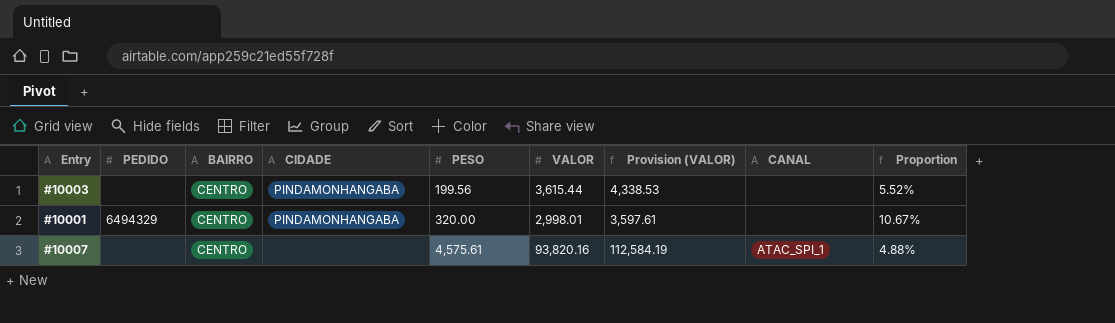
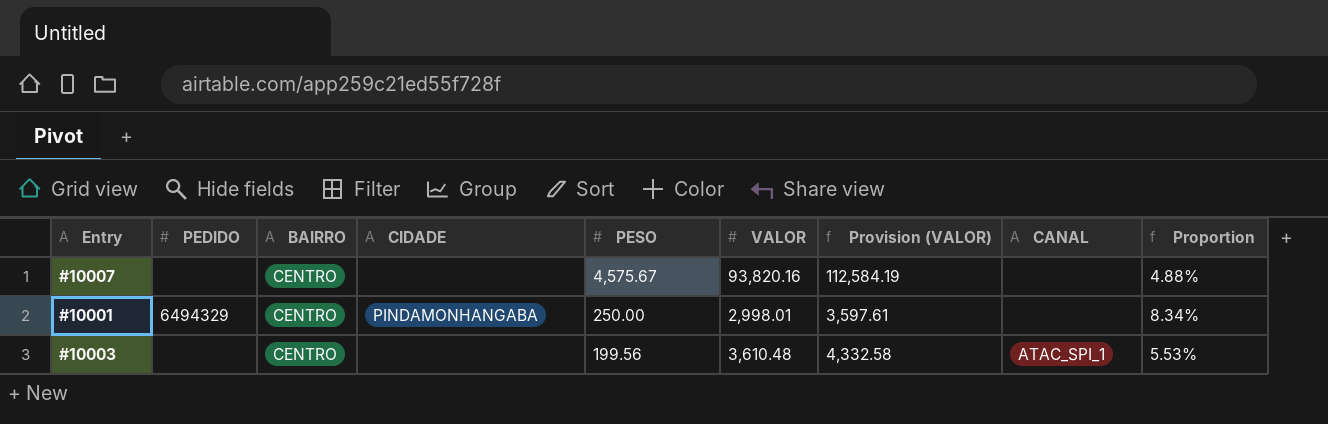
row order: PESO ascending -> PESO descending
#10007 | PESO: 4,575.61 -> 4,575.67
#10007 | CANAL: ATAC_SPI_1 -> none
#10001 | PESO: 320.00 -> 250.00
#10001 | Proportion: 10.67% -> 8.34%
#10003 | CIDADE: PINDAMONHANGABA -> none
#10003 | VALOR: 3,615.44 -> 3,610.48
#10003 | Provision (VALOR): 4,338.53 -> 4,332.58
#10003 | CANAL: none -> ATAC_SPI_1
#10003 | Proportion: 5.52% -> 5.53%

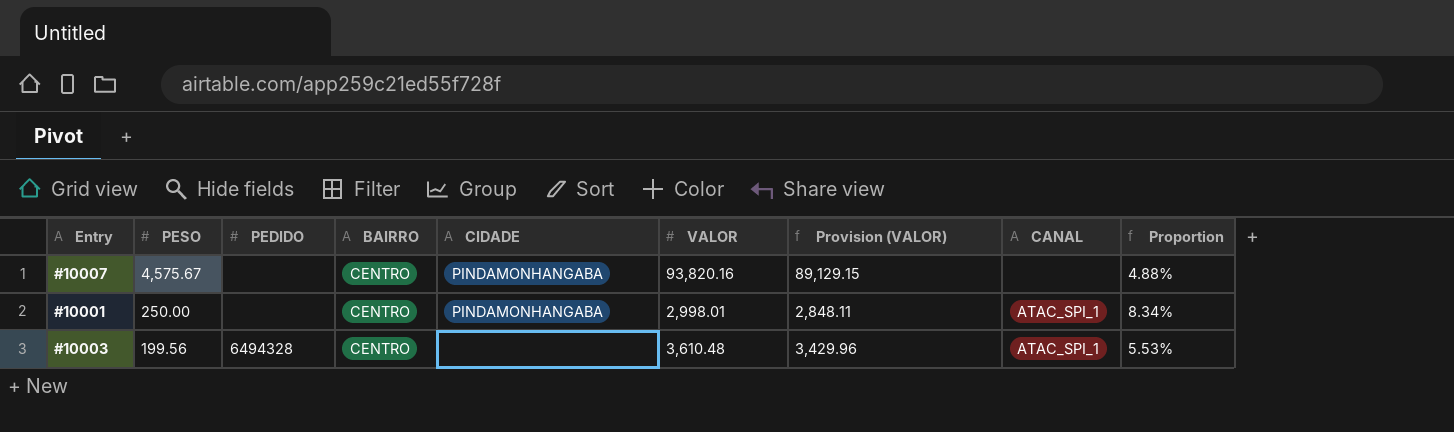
column PESO | position: 5 -> 2
column Provision (VALOR) | formula: [VALOR] * 1.2 -> [VALOR] * 0.95
#10007 | CIDADE: none -> PINDAMONHANGABA
#10001 | PEDIDO: 6494329 -> none
#10001 | CANAL: none -> ATAC_SPI_1
#10003 | PEDIDO: none -> 6494328

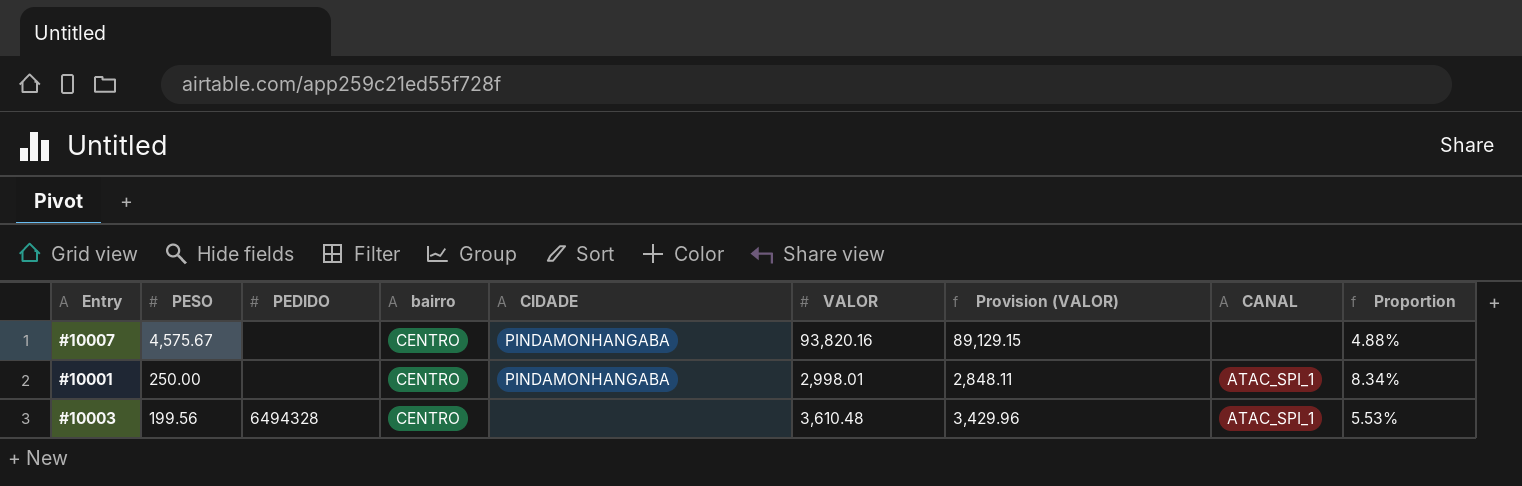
column name: BAIRRO -> bairro

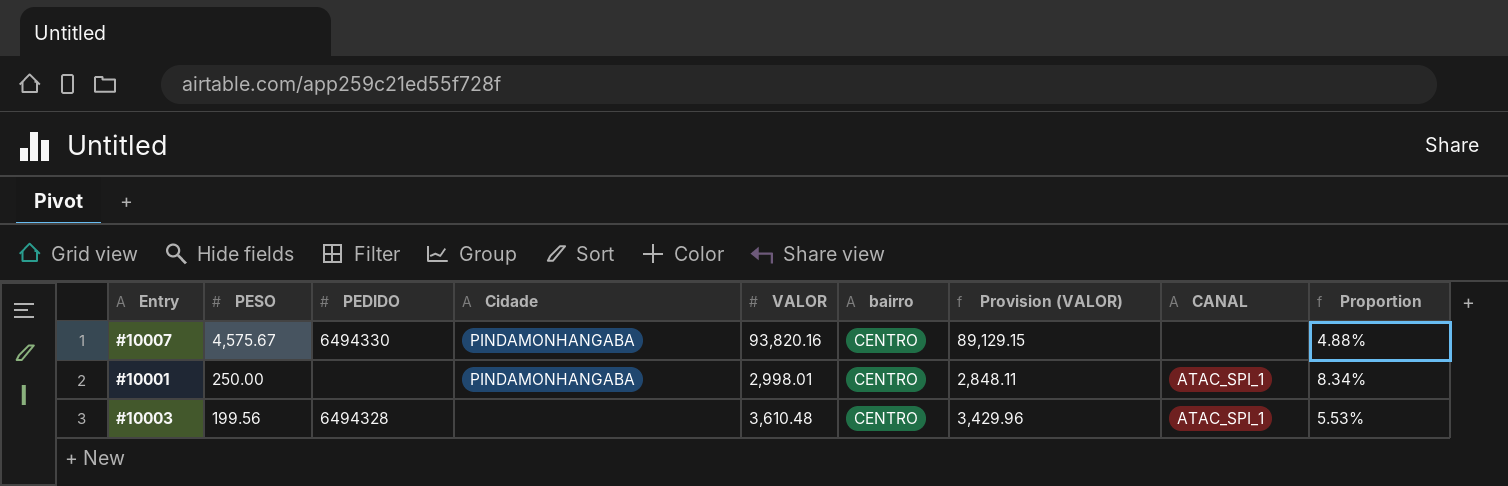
column name: CIDADE -> Cidade
column bairro | position: 4 -> 6
#10007 | PEDIDO: none -> 6494330

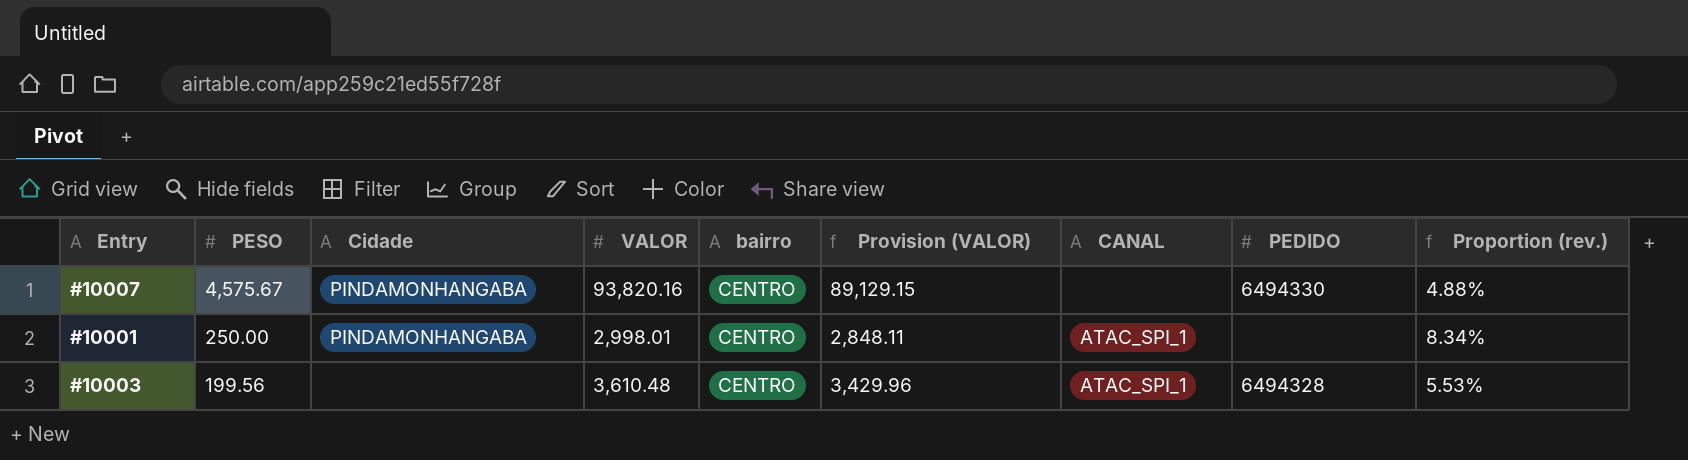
column PEDIDO | position: 3 -> 8
column name: Proportion -> Proportion (rev.)

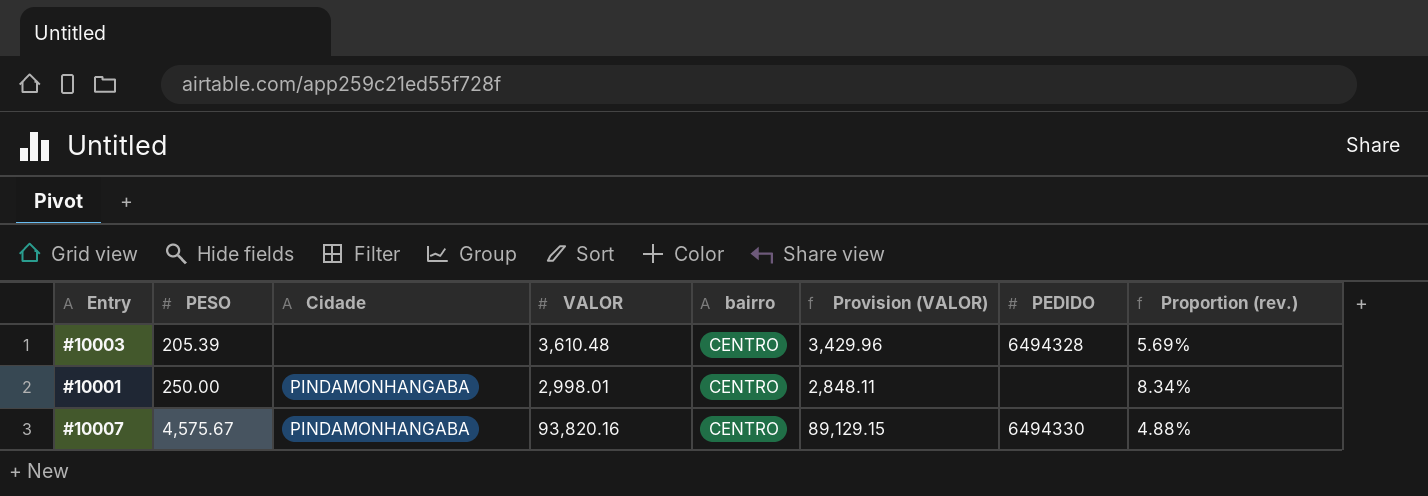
row order: PESO descending -> PESO ascending
column CANAL | position: 7 -> none
#10003 | PESO: 199.56 -> 205.39
#10003 | Proportion (rev.): 5.53% -> 5.69%

